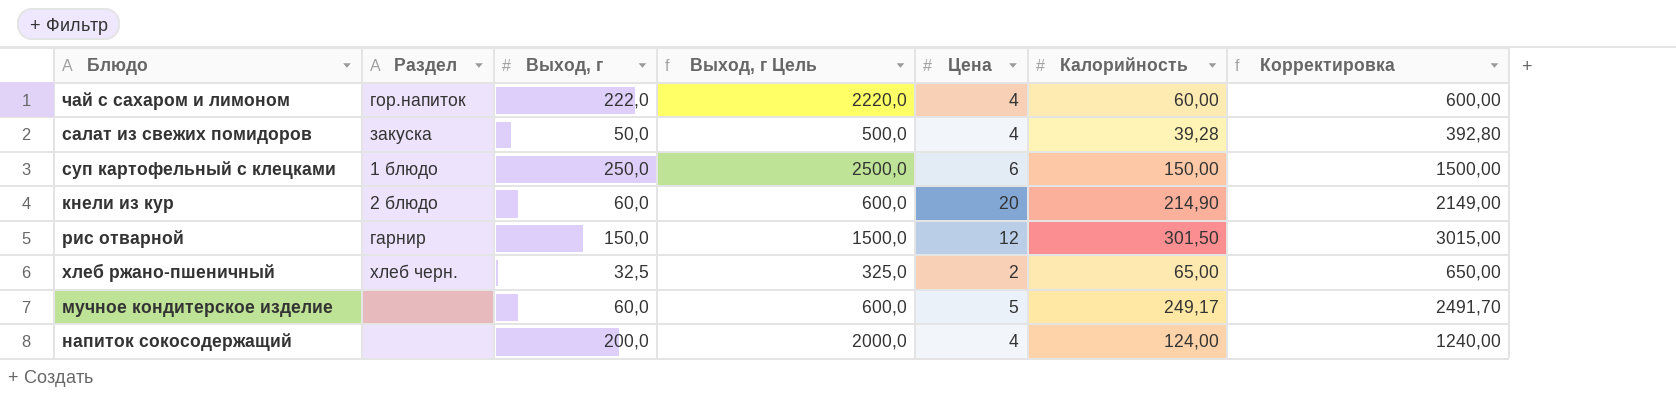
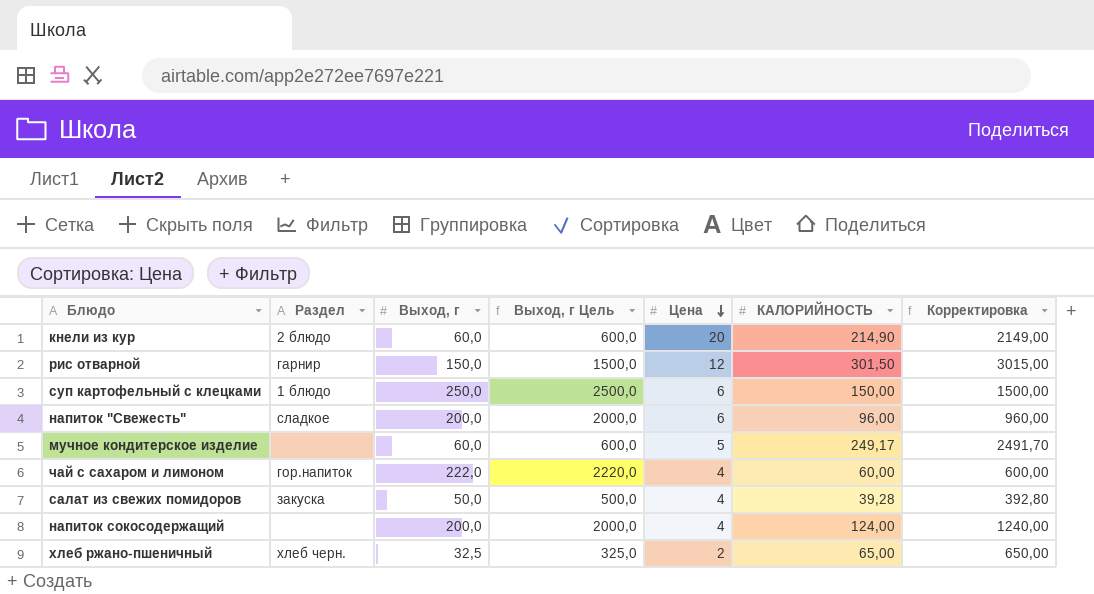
row order: none -> Цена descending
column name: Калорийность -> КАЛОРИЙНОСТЬ
row напиток "Свежесть": none -> сладкое | 200,0 | 2000,0 | 6 | 96,00 | 960,00

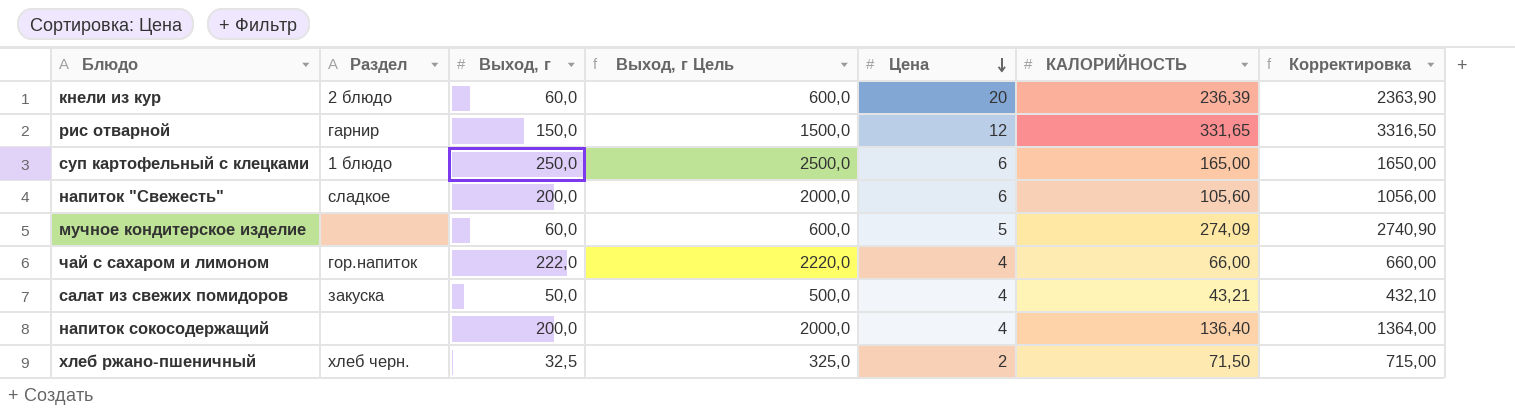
кнели из кур | КАЛОРИЙНОСТЬ: 214,90 -> 236,39
кнели из кур | Корректировка: 2149,00 -> 2363,90
рис отварной | КАЛОРИЙНОСТЬ: 301,50 -> 331,65
рис отварной | Корректировка: 3015,00 -> 3316,50
суп картофельный с клецками | КАЛОРИЙНОСТЬ: 150,00 -> 165,00
суп картофельный с клецками | Корректировка: 1500,00 -> 1650,00
напиток "Свежесть" | КАЛОРИЙНОСТЬ: 96,00 -> 105,60
напиток "Свежесть" | Корректировка: 960,00 -> 1056,00
мучное кондитерское изделие | КАЛОРИЙНОСТЬ: 249,17 -> 274,09
мучное кондитерское изделие | Корректировка: 2491,70 -> 2740,90
чай с сахаром и лимоном | КАЛОРИЙНОСТЬ: 60,00 -> 66,00
чай с сахаром и лимоном | Корректировка: 600,00 -> 660,00
салат из свежих помидоров | КАЛОРИЙНОСТЬ: 39,28 -> 43,21
салат из свежих помидоров | Корректировка: 392,80 -> 432,10
напиток сокосодержащий | КАЛОРИЙНОСТЬ: 124,00 -> 136,40
напиток сокосодержащий | Корректировка: 1240,00 -> 1364,00
хлеб ржано-пшеничный | КАЛОРИЙНОСТЬ: 65,00 -> 71,50
хлеб ржано-пшеничный | Корректировка: 650,00 -> 715,00

